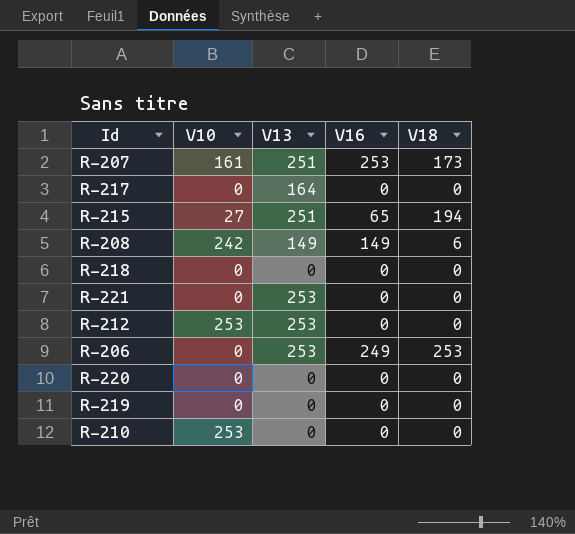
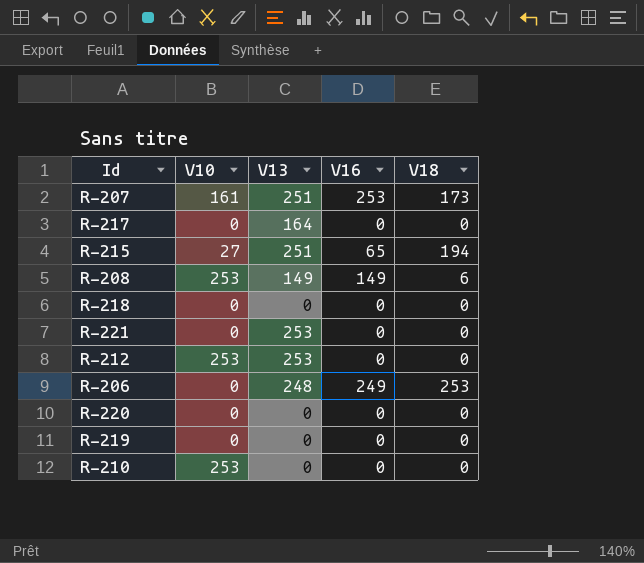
R-208 | V10: 242 -> 253
R-206 | V13: 253 -> 248

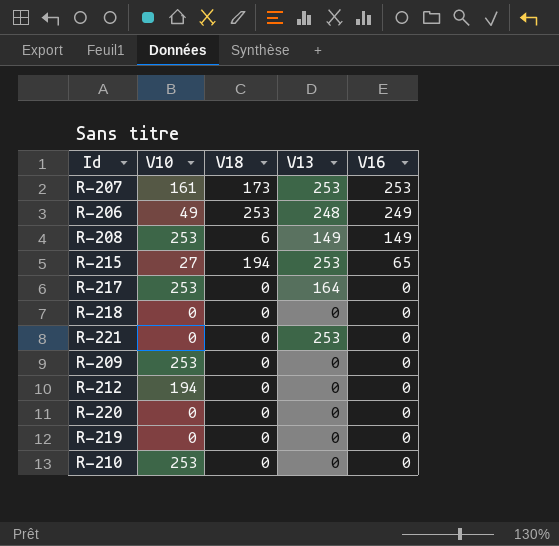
row order: none -> V16 descending
column V18 | position: 5 -> 3
R-207 | V13: 251 -> 253
R-206 | V10: 0 -> 49
R-215 | V13: 251 -> 253
R-217 | V10: 0 -> 253
row R-209: none -> 253 | 0 | 0 | 0
R-212 | V10: 253 -> 194
R-212 | V13: 253 -> 0

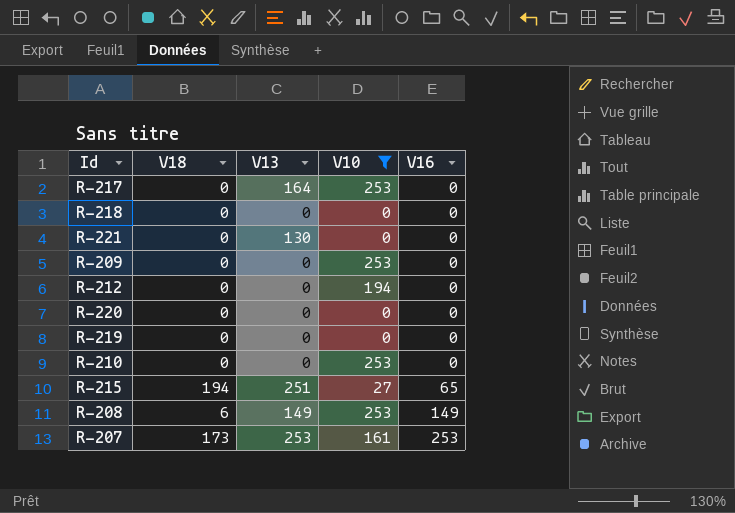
filter: none -> V10 != 49
row order: V16 descending -> V16 ascending
column V10 | position: 2 -> 4
R-221 | V13: 253 -> 130
R-215 | V13: 253 -> 251

